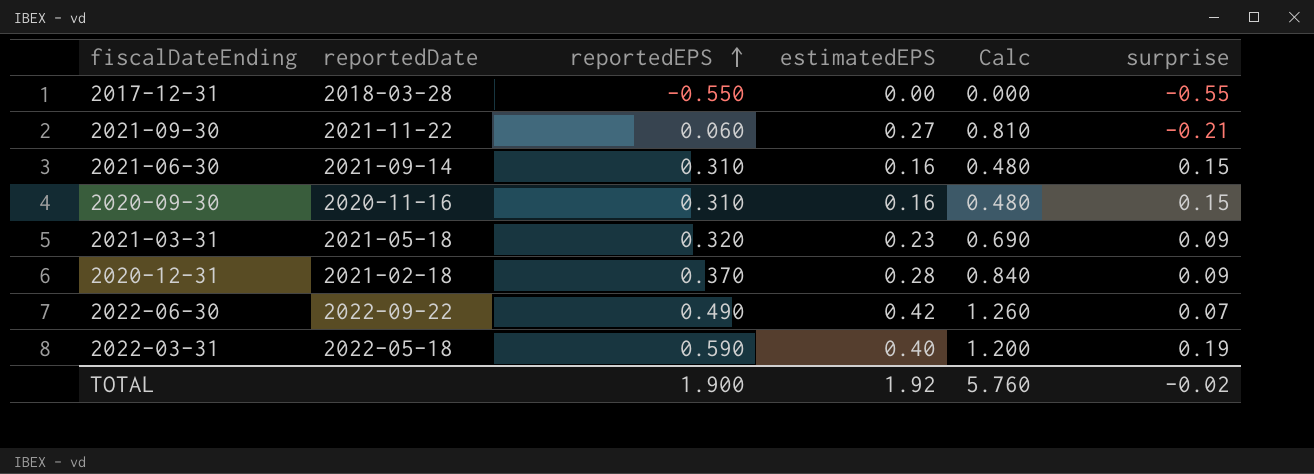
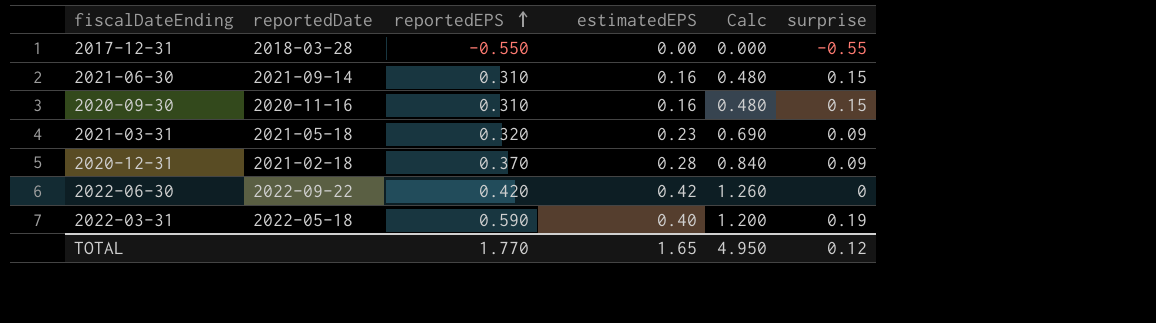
row 2021-09-30: 2021-11-22 | 0.060 | 0.27 | 0.810 | -0.21 -> none
2022-06-30 | reportedEPS: 0.490 -> 0.420
2022-06-30 | surprise: 0.07 -> 0
TOTAL | reportedEPS: 1.900 -> 1.770
TOTAL | estimatedEPS: 1.92 -> 1.65
TOTAL | Calc: 5.760 -> 4.950
TOTAL | surprise: -0.02 -> 0.12

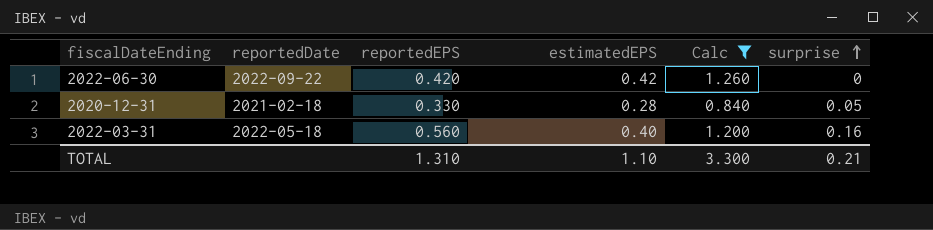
filter: none -> Calc >= 0.840
row order: reportedEPS ascending -> surprise ascending
2020-12-31 | reportedEPS: 0.370 -> 0.330
2020-12-31 | surprise: 0.09 -> 0.05
2022-03-31 | reportedEPS: 0.590 -> 0.560
2022-03-31 | surprise: 0.19 -> 0.16
TOTAL | reportedEPS: 1.770 -> 1.310
TOTAL | estimatedEPS: 1.65 -> 1.10
TOTAL | Calc: 4.950 -> 3.300
TOTAL | surprise: 0.12 -> 0.21

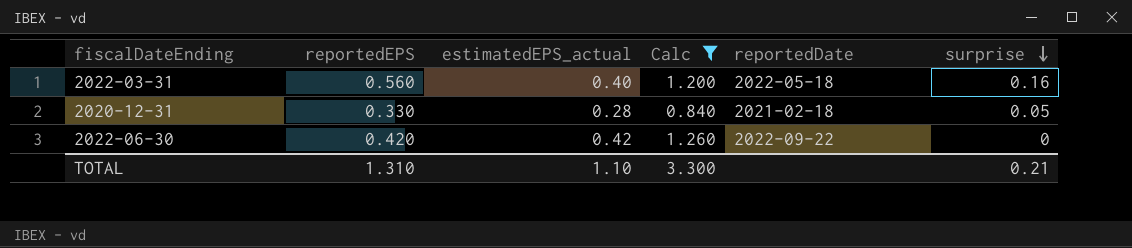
row order: surprise ascending -> surprise descending
column name: estimatedEPS -> estimatedEPS_actual
column reportedDate | position: 2 -> 5

